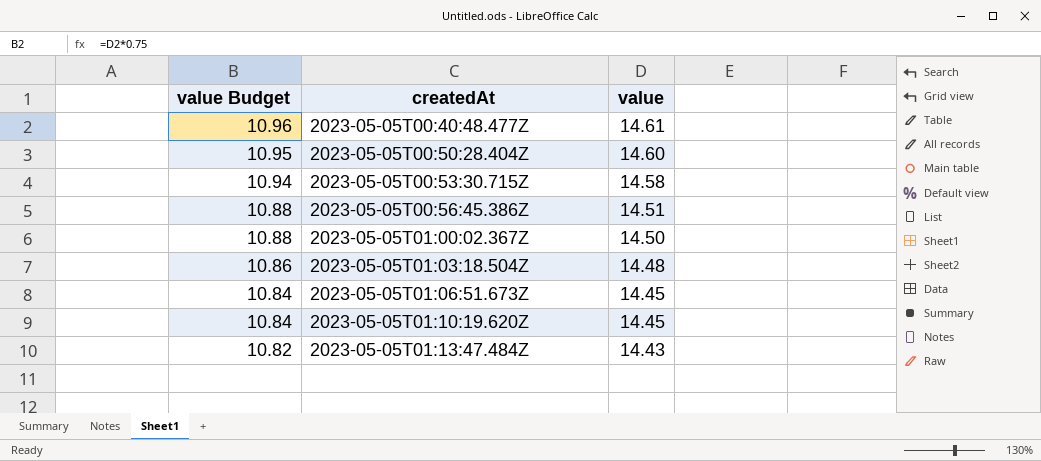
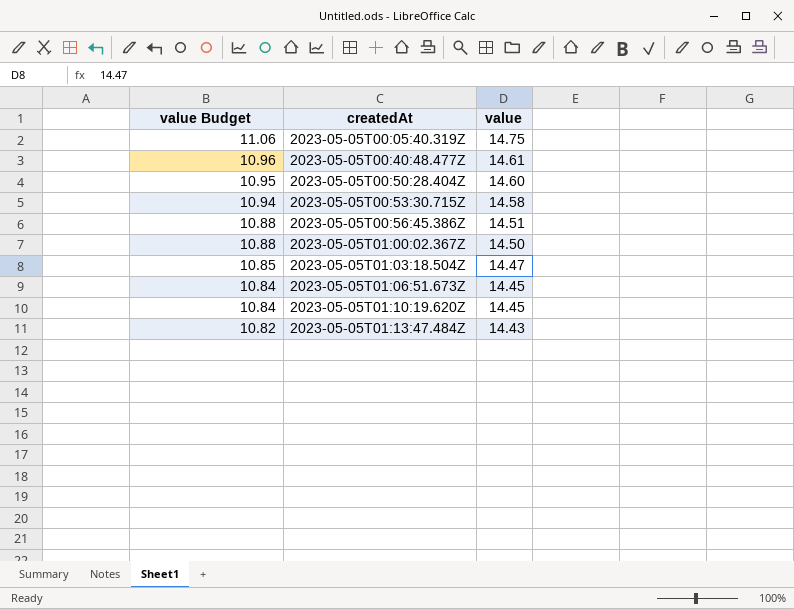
row 2023-05-05T00:05:40.319Z: none -> 11.06 | 14.75
2023-05-05T01:03:18.504Z | value Budget: 10.86 -> 10.85
2023-05-05T01:03:18.504Z | value: 14.48 -> 14.47

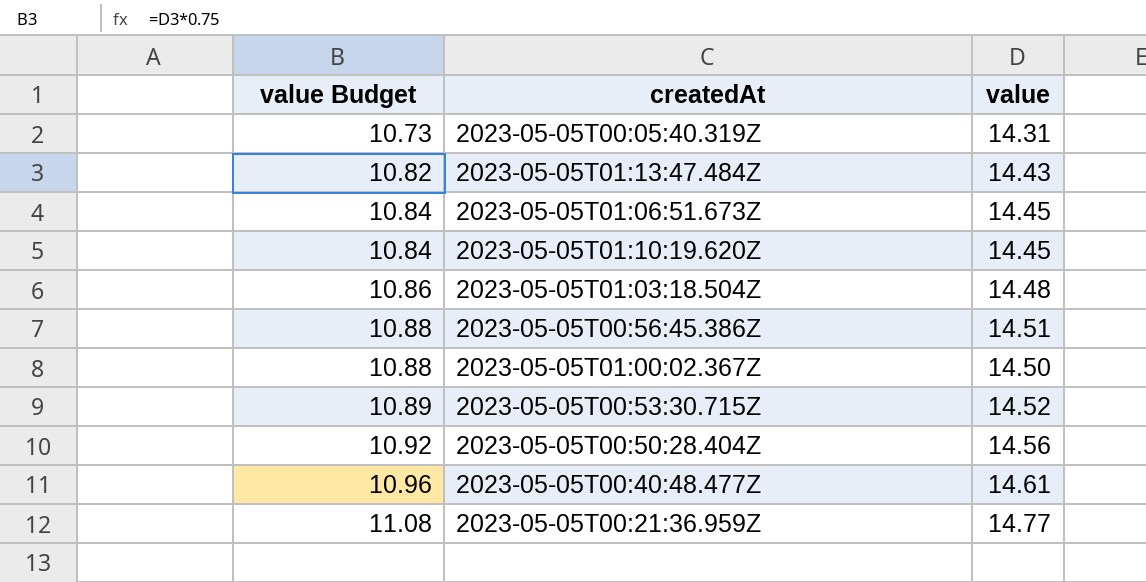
row order: value Budget descending -> value Budget ascending
2023-05-05T00:05:40.319Z | value Budget: 11.06 -> 10.73
2023-05-05T00:05:40.319Z | value: 14.75 -> 14.31
2023-05-05T01:03:18.504Z | value Budget: 10.85 -> 10.86
2023-05-05T01:03:18.504Z | value: 14.47 -> 14.48
2023-05-05T00:53:30.715Z | value Budget: 10.94 -> 10.89
2023-05-05T00:53:30.715Z | value: 14.58 -> 14.52
2023-05-05T00:50:28.404Z | value Budget: 10.95 -> 10.92
2023-05-05T00:50:28.404Z | value: 14.60 -> 14.56
row 2023-05-05T00:21:36.959Z: none -> 11.08 | 14.77

